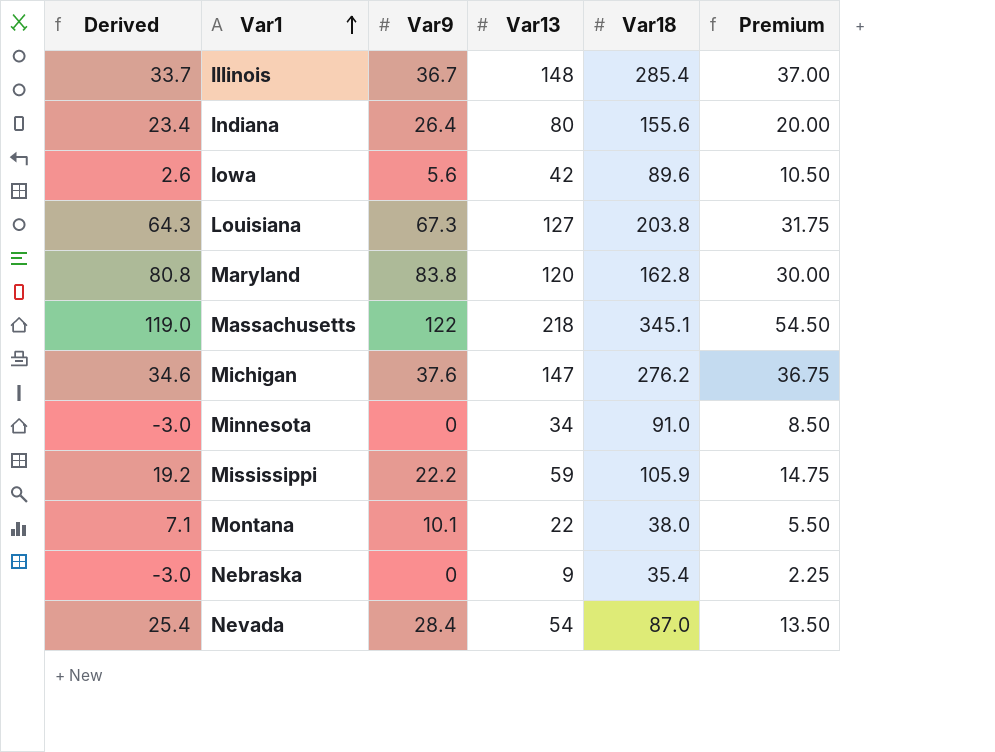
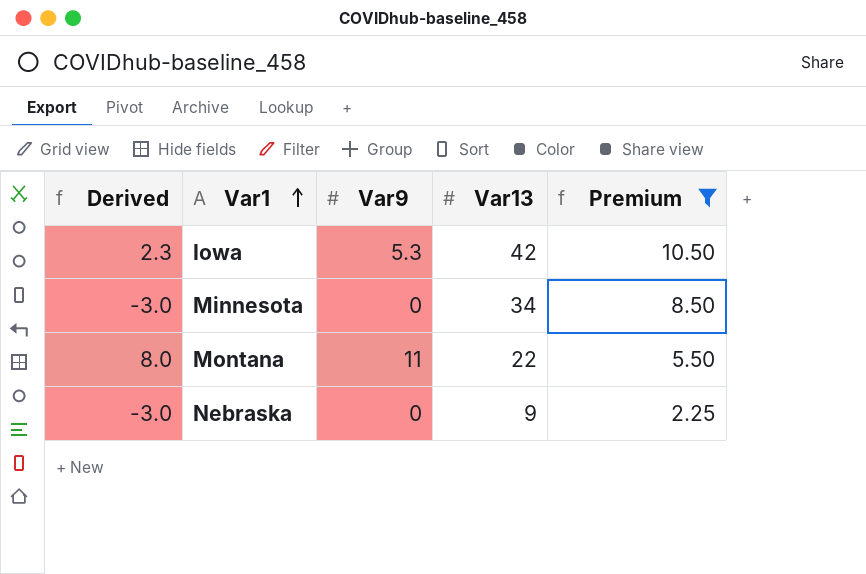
filter: none -> Premium <= 10.50
column Var18 | position: 5 -> none
Iowa | Derived: 2.6 -> 2.3
Iowa | Var9: 5.6 -> 5.3
Montana | Derived: 7.1 -> 8.0
Montana | Var9: 10.1 -> 11

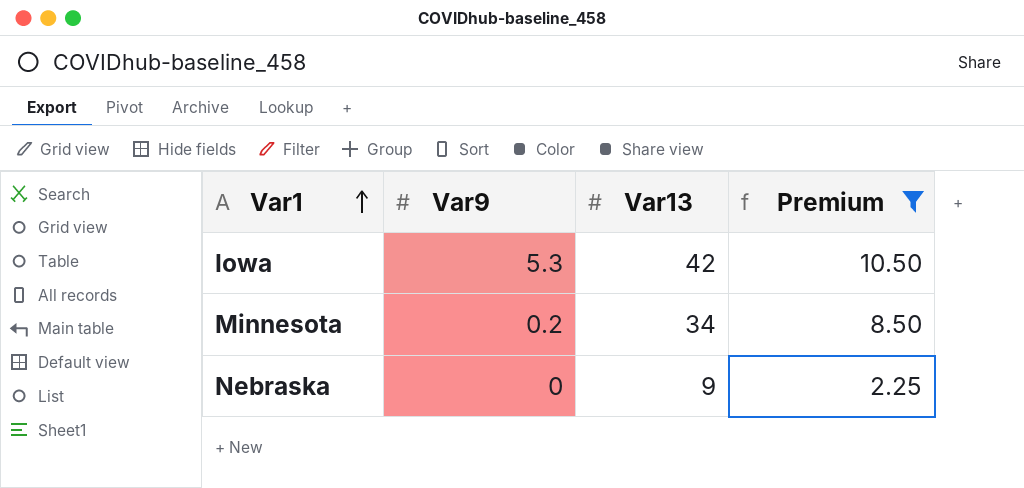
column Derived | formula: [Var9] - 3 -> none
row Montana: 8.0 | 11 | 22 | 5.50 -> none
Minnesota | Var9: 0 -> 0.2

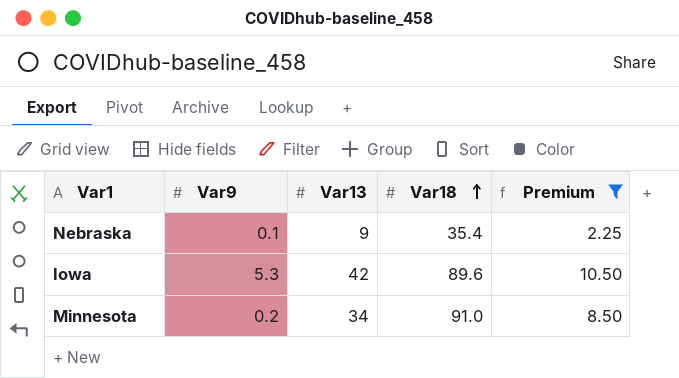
row order: Var1 ascending -> Var18 ascending
column Var18 | position: none -> 4
Nebraska | Var9: 0 -> 0.1

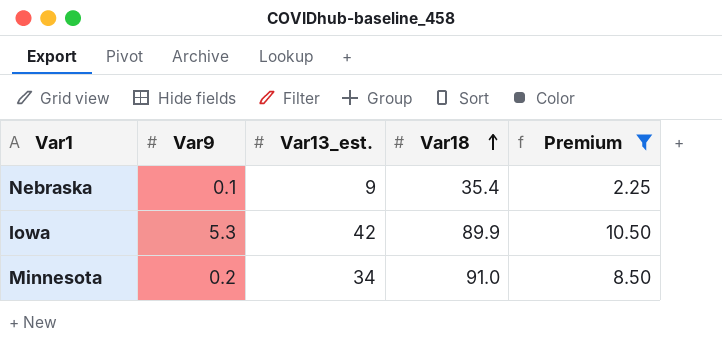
column name: Var13 -> Var13_est.
Iowa | Var18: 89.6 -> 89.9

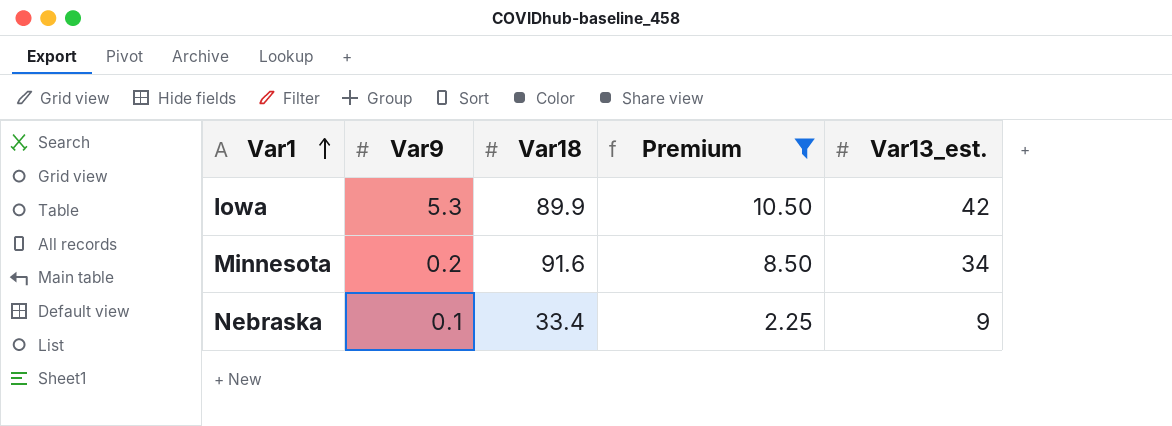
row order: Var18 ascending -> Var1 ascending
column Var13_est. | position: 3 -> 5
Minnesota | Var18: 91.0 -> 91.6
Nebraska | Var18: 35.4 -> 33.4

